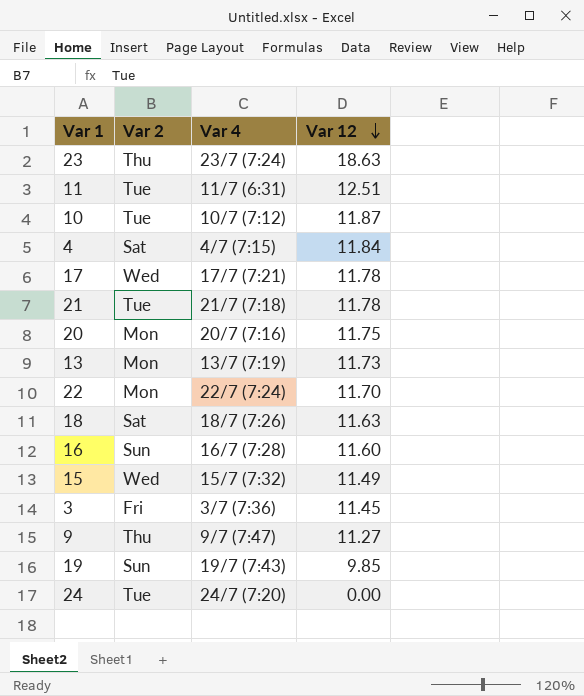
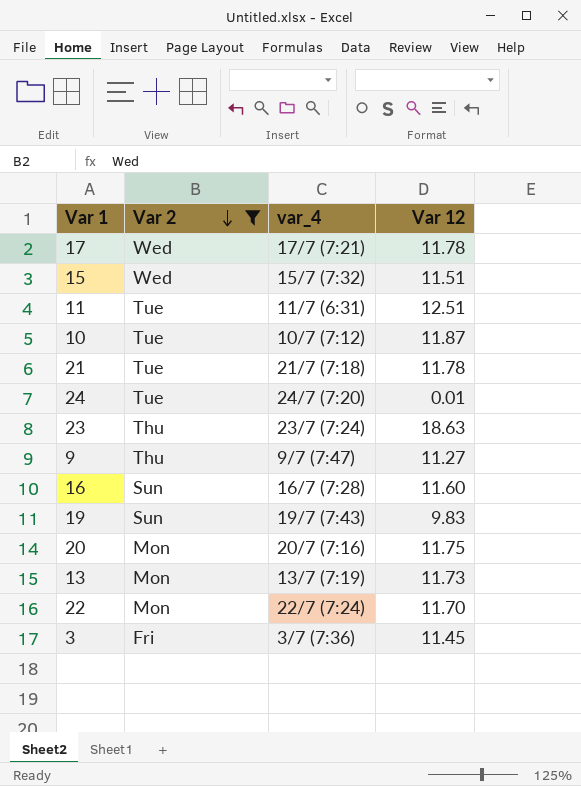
filter: none -> Var 2 != Sat
row order: Var 12 descending -> Var 2 descending
column name: Var 4 -> var_4
15 | Var 12: 11.49 -> 11.51
24 | Var 12: 0.00 -> 0.01
19 | Var 12: 9.85 -> 9.83

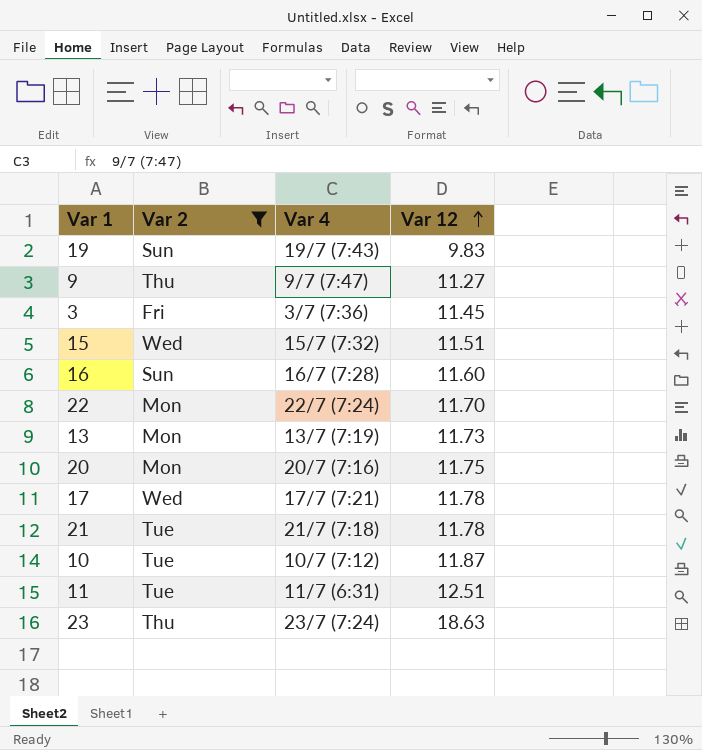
row order: Var 2 descending -> Var 12 ascending
column name: var_4 -> Var 4
row 24: Tue | 24/7 (7:20) | 0.01 -> none

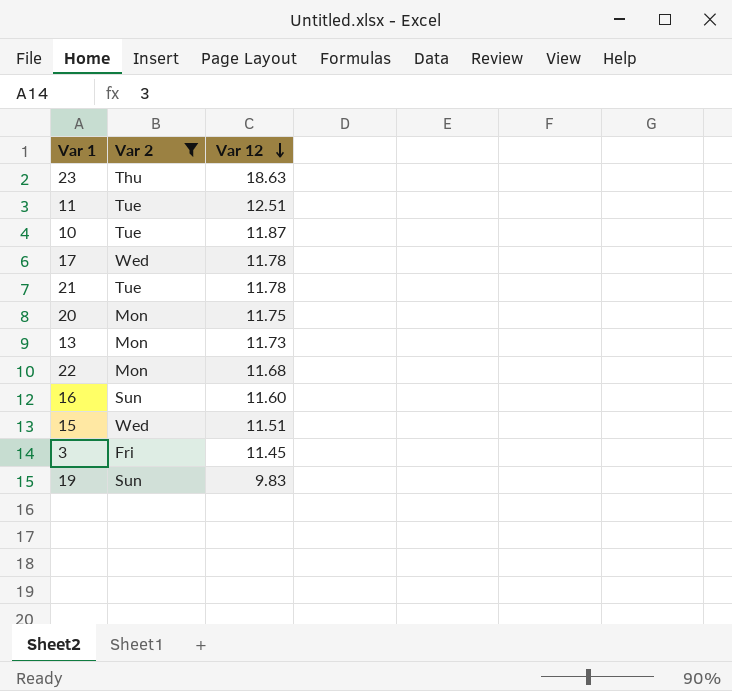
row order: Var 12 ascending -> Var 12 descending
column Var 4 | position: 3 -> none
row 9: Thu | 9/7 (7:47) | 11.27 -> none
22 | Var 12: 11.70 -> 11.68

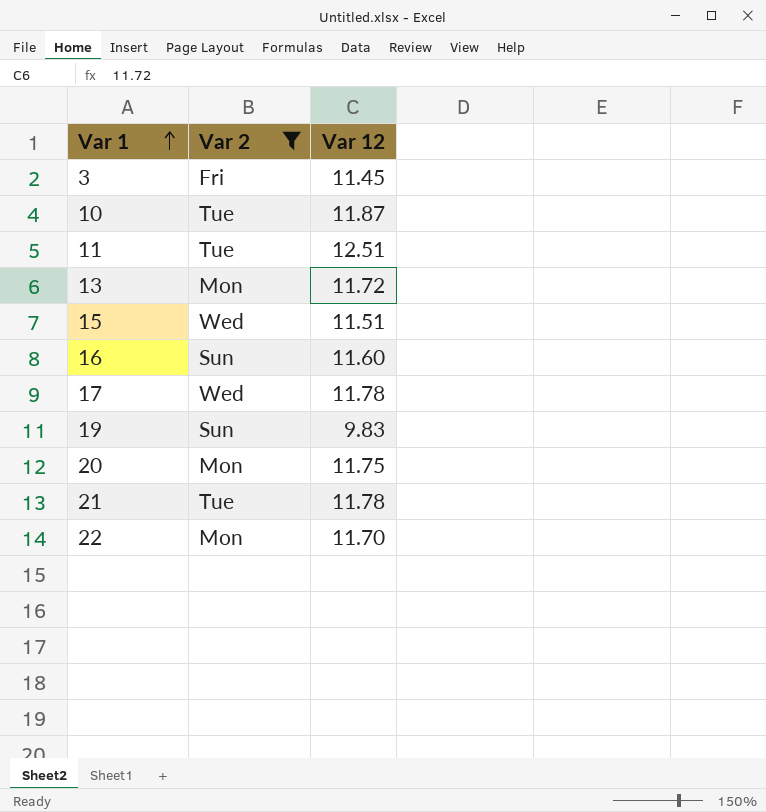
row order: Var 12 descending -> Var 1 ascending
row 23: Thu | 18.63 -> none
13 | Var 12: 11.73 -> 11.72
22 | Var 12: 11.68 -> 11.70

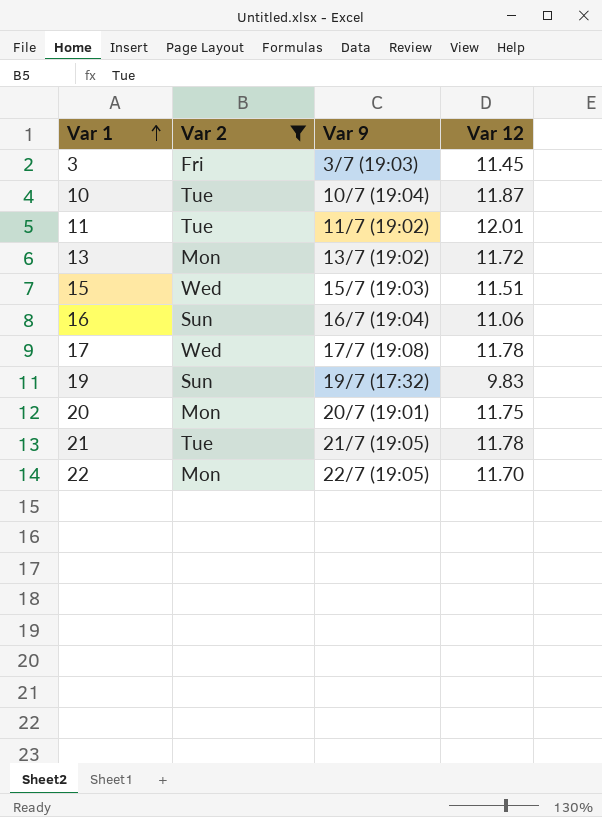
column Var 9 | position: none -> 3
11 | Var 12: 12.51 -> 12.01
16 | Var 12: 11.60 -> 11.06

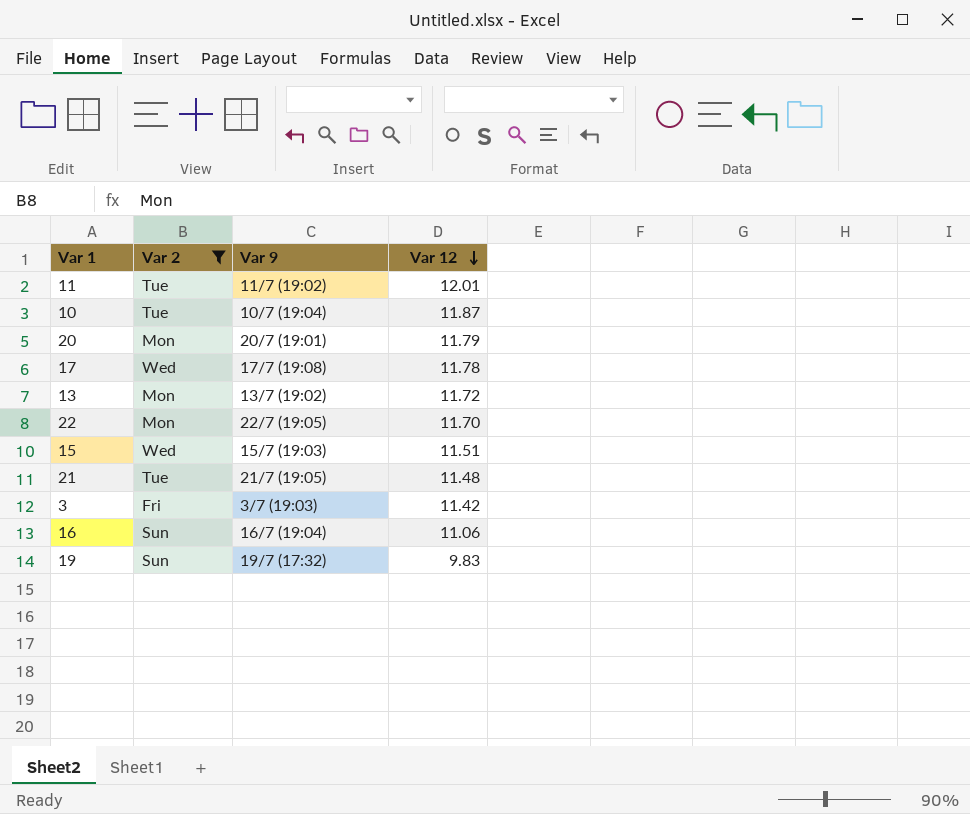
row order: Var 1 ascending -> Var 12 descending
20 | Var 12: 11.75 -> 11.79
21 | Var 12: 11.78 -> 11.48
3 | Var 12: 11.45 -> 11.42

